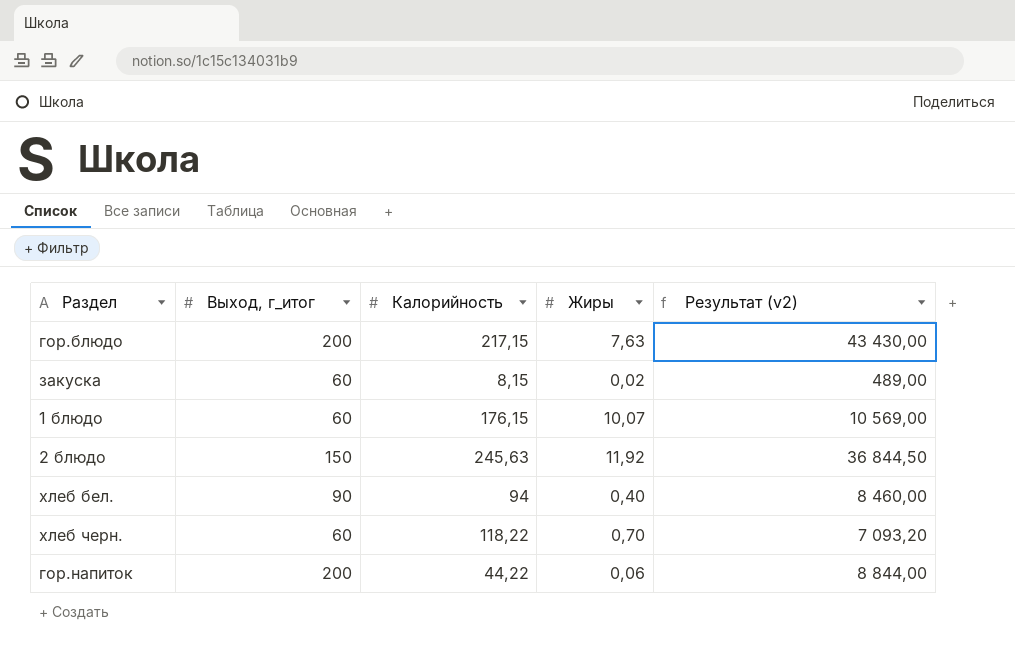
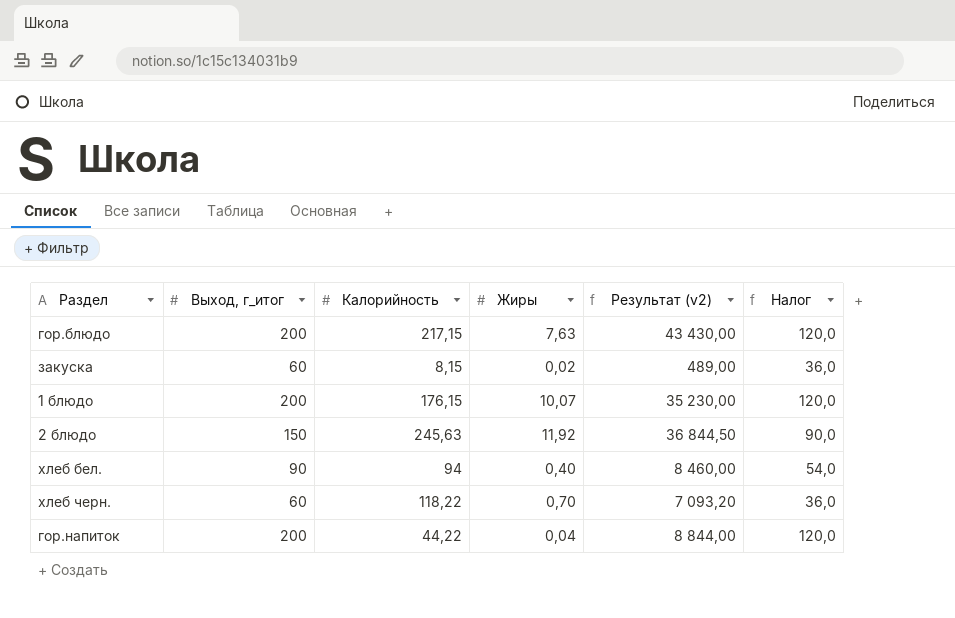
column Налог | formula: none -> [Выход, г_итог] * 0,6
1 блюдо | Выход, г_итог: 60 -> 200
1 блюдо | Результат (v2): 10 569,00 -> 35 230,00
гор.напиток | Жиры: 0,06 -> 0,04

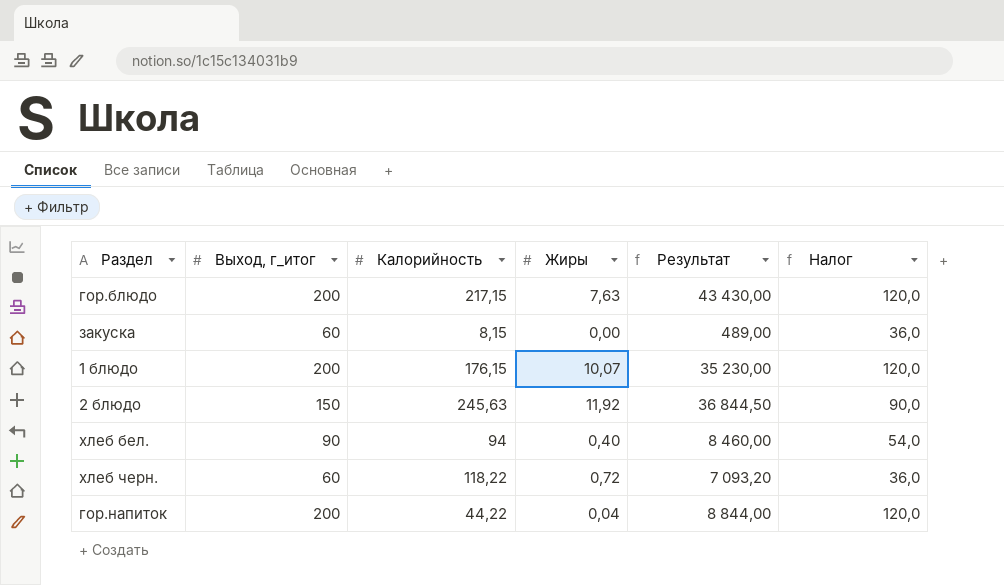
column name: Результат (v2) -> Результат
закуска | Жиры: 0,02 -> 0,00
хлеб черн. | Жиры: 0,70 -> 0,72

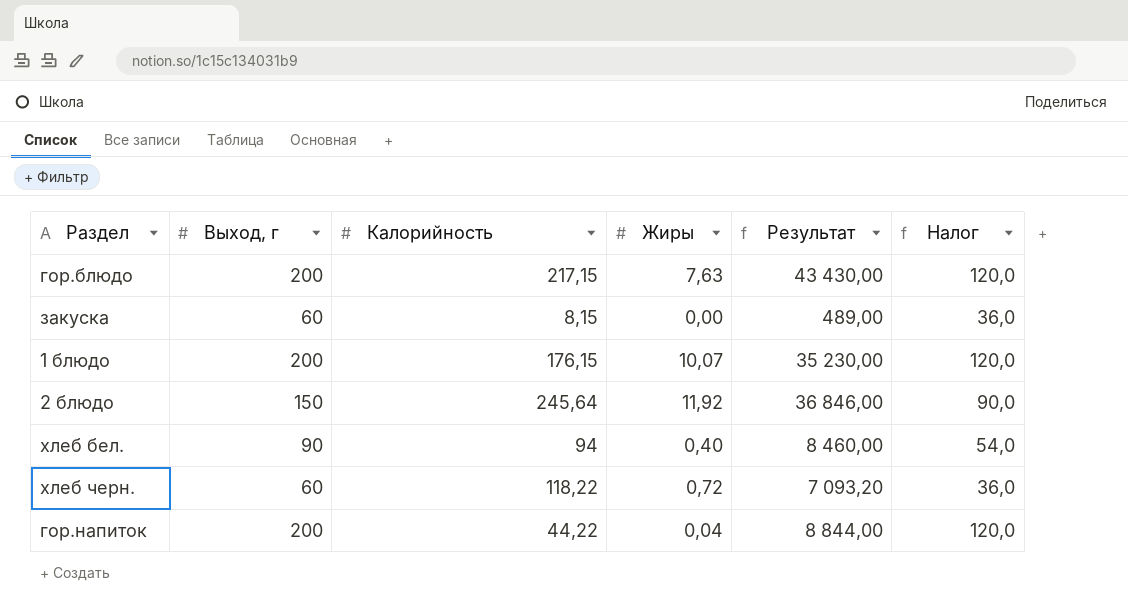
column name: Выход, г_итог -> Выход, г
2 блюдо | Калорийность: 245,63 -> 245,64
2 блюдо | Результат: 36 844,50 -> 36 846,00

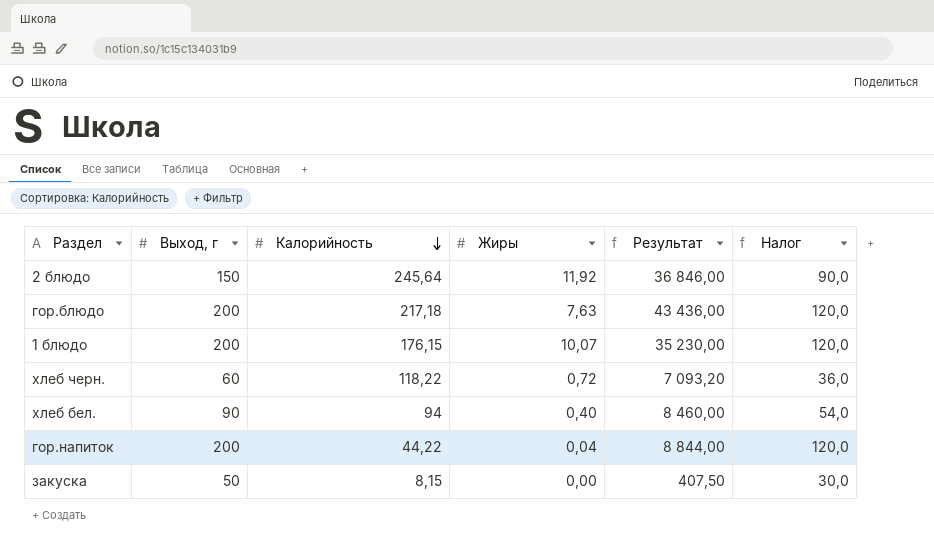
row order: none -> Калорийность descending
гор.блюдо | Калорийность: 217,15 -> 217,18
гор.блюдо | Результат: 43 430,00 -> 43 436,00
закуска | Выход, г: 60 -> 50
закуска | Результат: 489,00 -> 407,50
закуска | Налог: 36,0 -> 30,0

